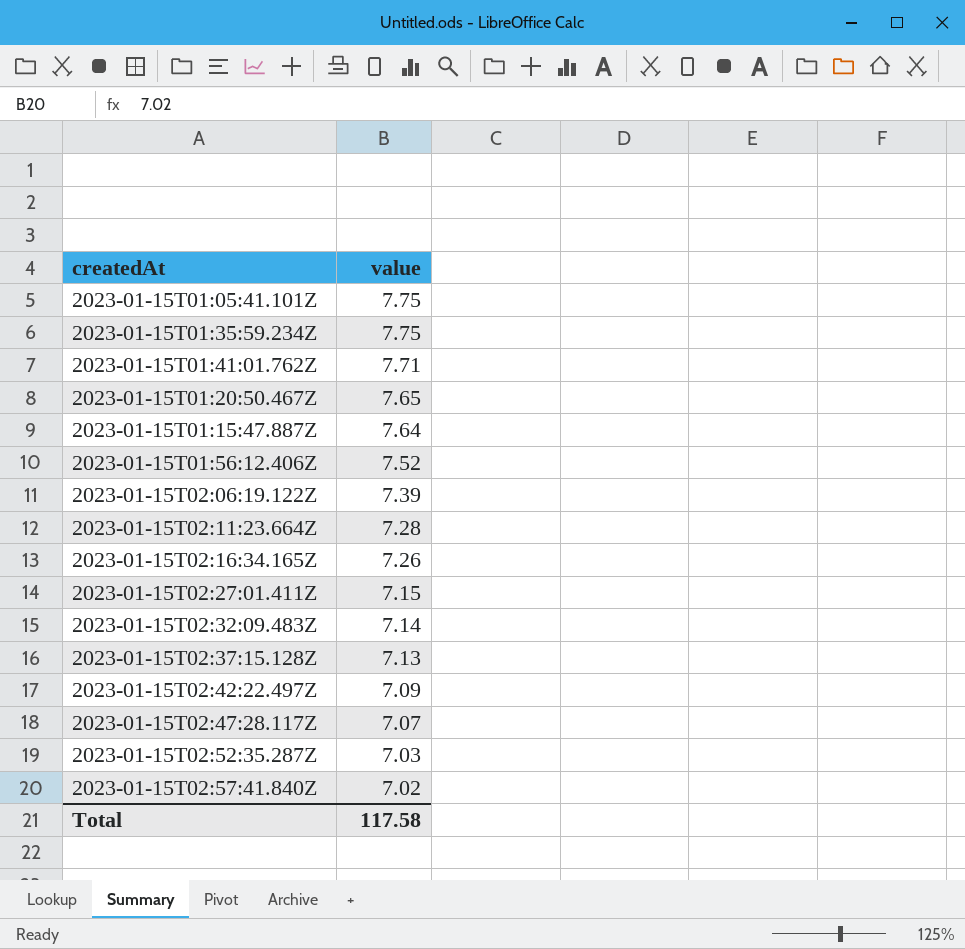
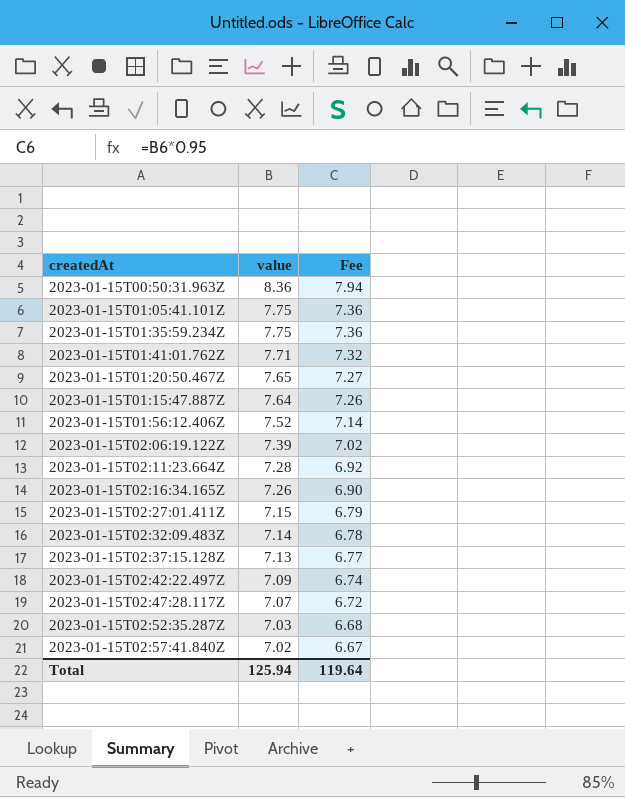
column Fee | formula: none -> [value] * 0.95
row 2023-01-15T00:50:31.963Z: none -> 8.36 | 7.94
Total | value: 117.58 -> 125.94

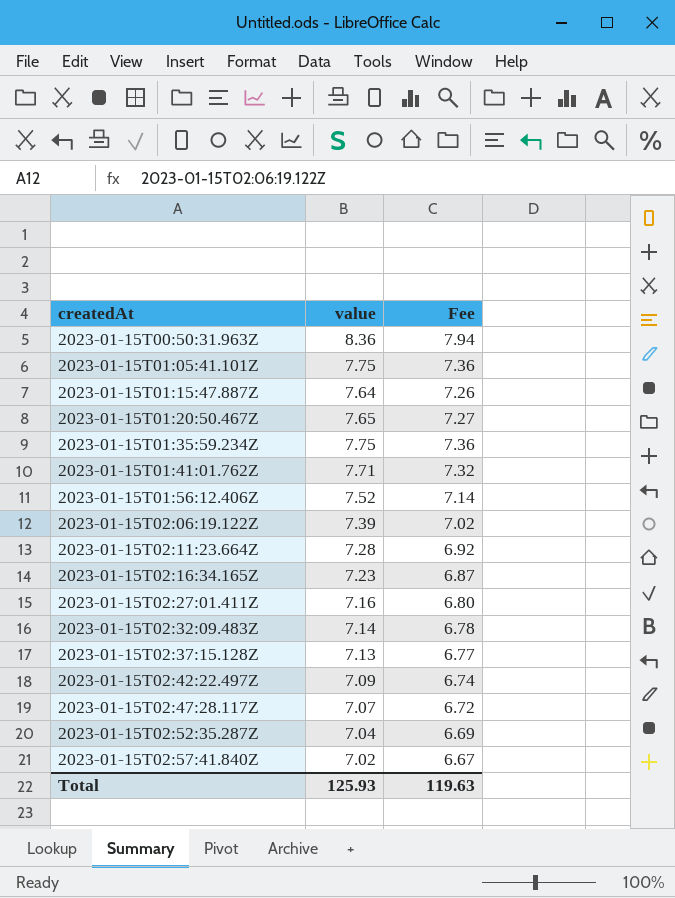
row order: value descending -> createdAt ascending
2023-01-15T02:16:34.165Z | value: 7.26 -> 7.23
2023-01-15T02:16:34.165Z | Fee: 6.90 -> 6.87
2023-01-15T02:27:01.411Z | value: 7.15 -> 7.16
2023-01-15T02:27:01.411Z | Fee: 6.79 -> 6.80
2023-01-15T02:52:35.287Z | value: 7.03 -> 7.04
2023-01-15T02:52:35.287Z | Fee: 6.68 -> 6.69
Total | value: 125.94 -> 125.93
Total | Fee: 119.64 -> 119.63

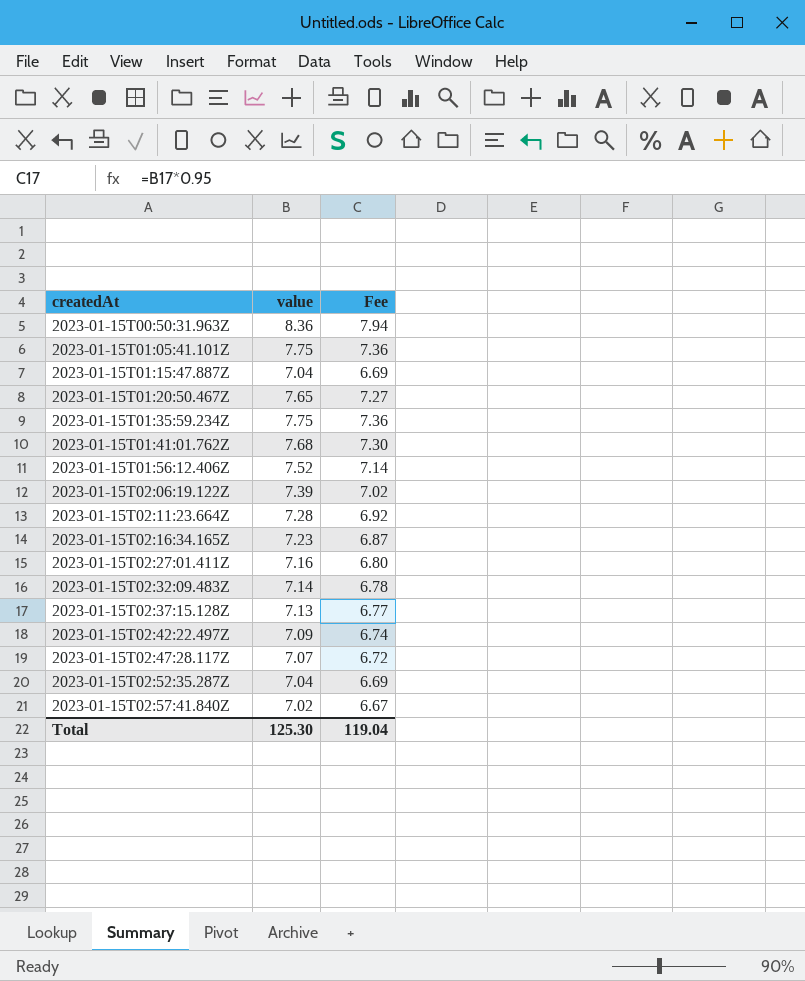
2023-01-15T01:15:47.887Z | value: 7.64 -> 7.04
2023-01-15T01:15:47.887Z | Fee: 7.26 -> 6.69
2023-01-15T01:41:01.762Z | value: 7.71 -> 7.68
2023-01-15T01:41:01.762Z | Fee: 7.32 -> 7.30
Total | value: 125.93 -> 125.30
Total | Fee: 119.63 -> 119.04

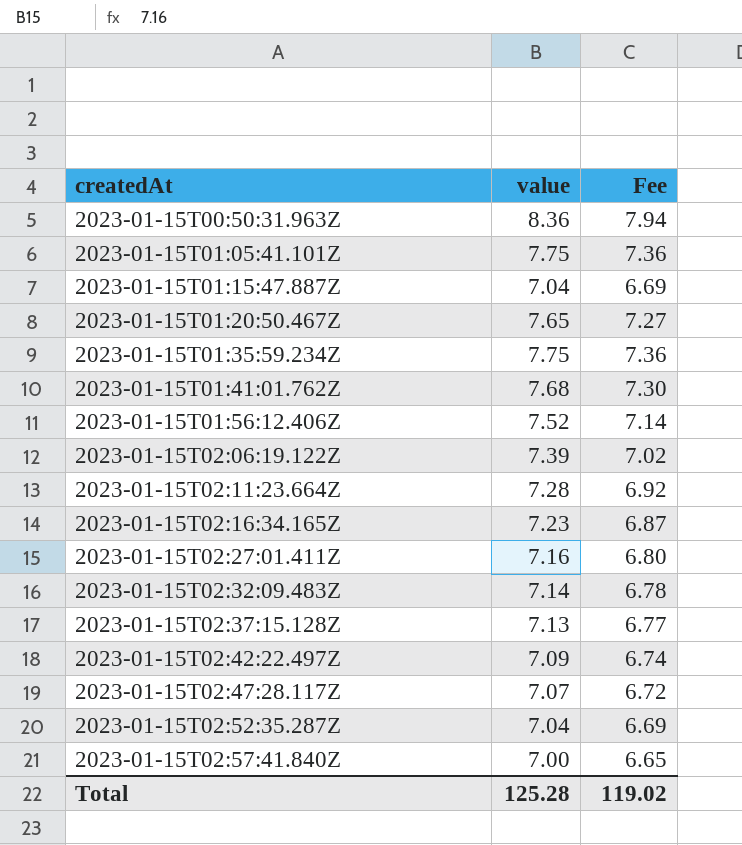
2023-01-15T02:57:41.840Z | value: 7.02 -> 7.00
2023-01-15T02:57:41.840Z | Fee: 6.67 -> 6.65
Total | value: 125.30 -> 125.28
Total | Fee: 119.04 -> 119.02

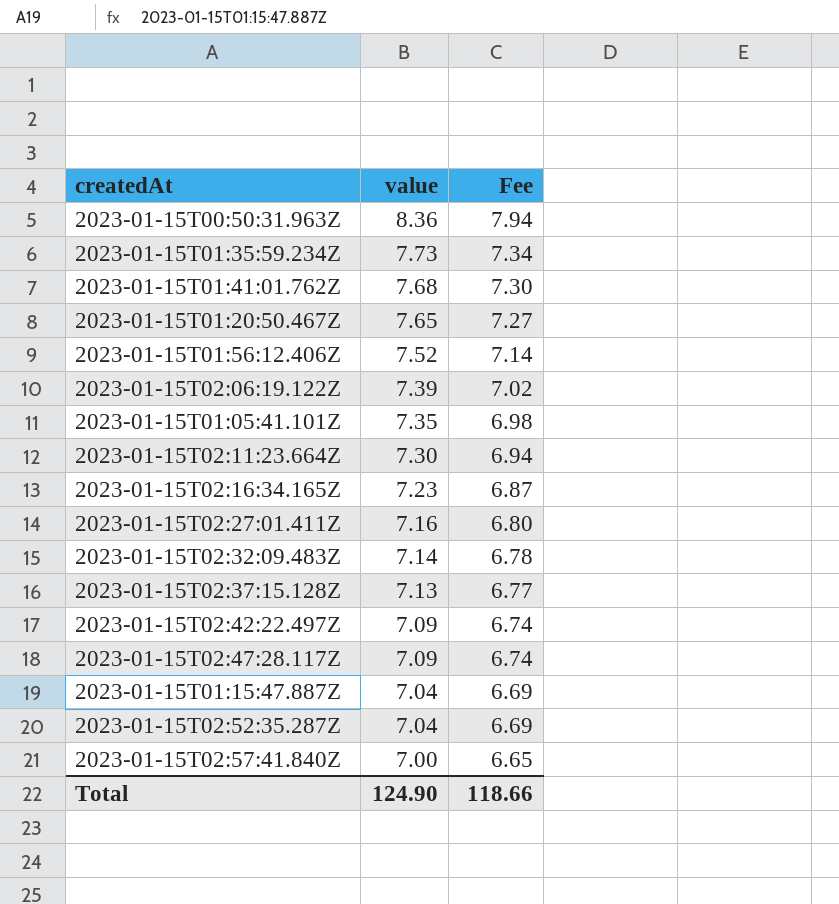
row order: createdAt ascending -> value descending
2023-01-15T01:35:59.234Z | value: 7.75 -> 7.73
2023-01-15T01:35:59.234Z | Fee: 7.36 -> 7.34
2023-01-15T01:05:41.101Z | value: 7.75 -> 7.35
2023-01-15T01:05:41.101Z | Fee: 7.36 -> 6.98
2023-01-15T02:11:23.664Z | value: 7.28 -> 7.30
2023-01-15T02:11:23.664Z | Fee: 6.92 -> 6.94
2023-01-15T02:47:28.117Z | value: 7.07 -> 7.09
2023-01-15T02:47:28.117Z | Fee: 6.72 -> 6.74
Total | value: 125.28 -> 124.90
Total | Fee: 119.02 -> 118.66

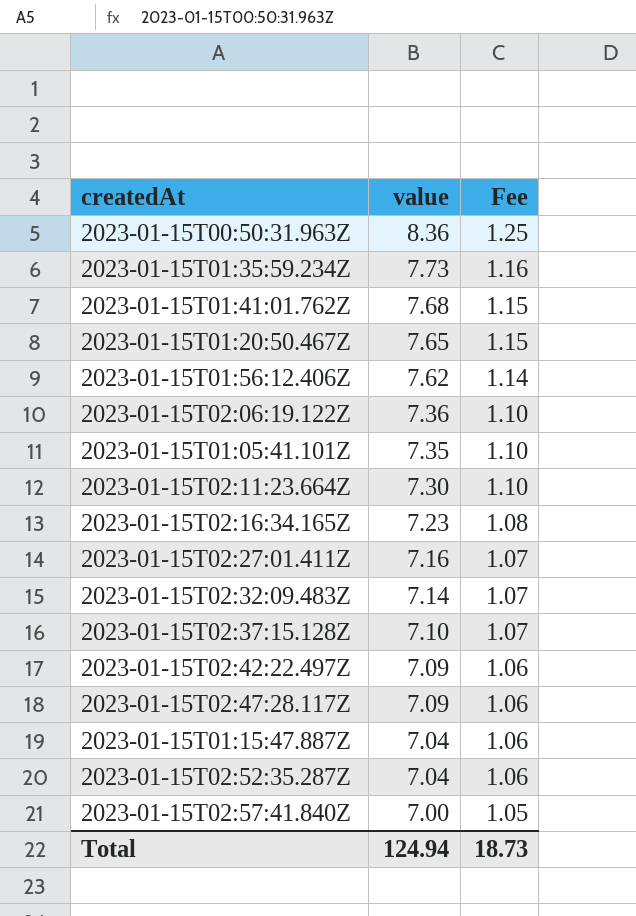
column Fee | formula: [value] * 0.95 -> [value] * 0.15
2023-01-15T01:56:12.406Z | value: 7.52 -> 7.62
2023-01-15T02:06:19.122Z | value: 7.39 -> 7.36
2023-01-15T02:37:15.128Z | value: 7.13 -> 7.10
Total | value: 124.90 -> 124.94
Total | Fee: 118.66 -> 18.73

